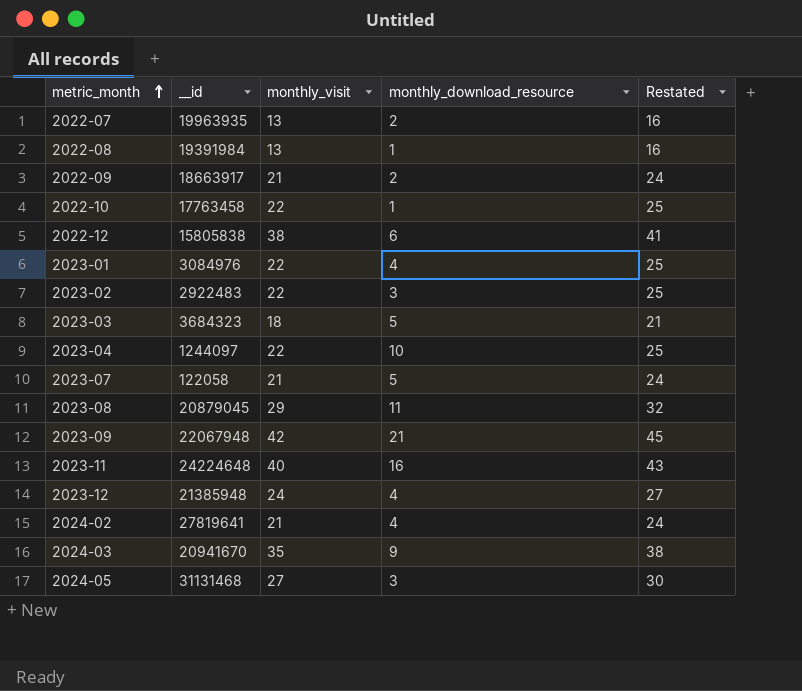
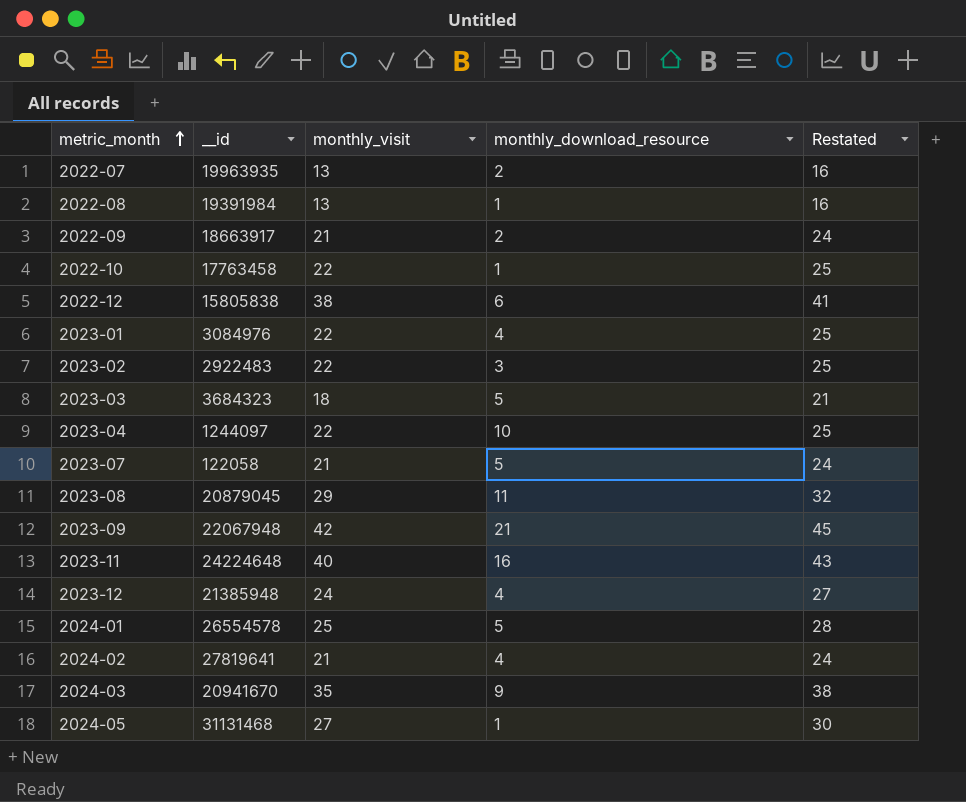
row 2024-01: none -> 26554578 | 25 | 5 | 28
2024-05 | monthly_download_resource: 3 -> 1

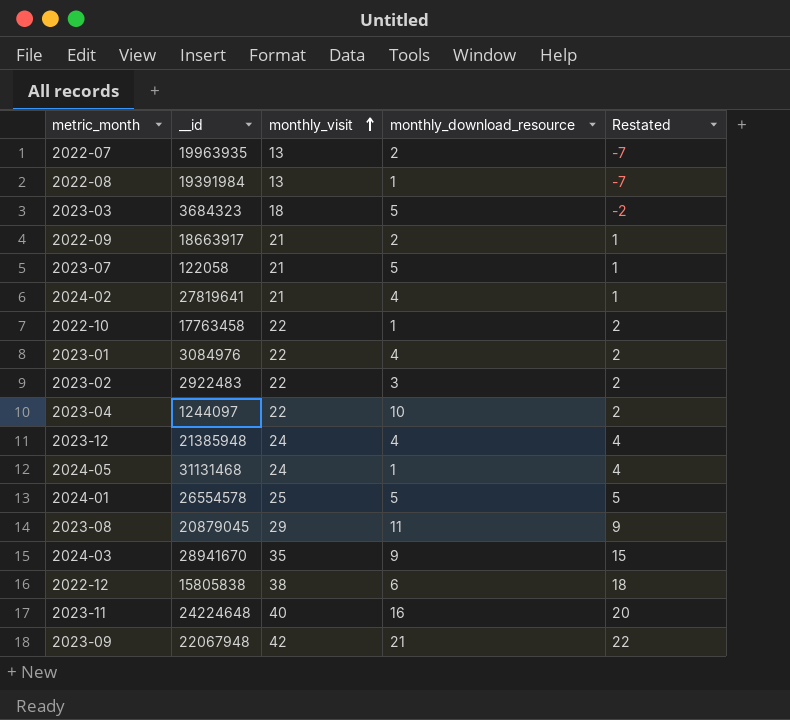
row order: metric_month ascending -> monthly_visit ascending
column Restated | formula: [monthly_visit] + 3 -> [monthly_visit] - 20
2024-05 | monthly_visit: 27 -> 24
2024-03 | __id: 20941670 -> 28941670

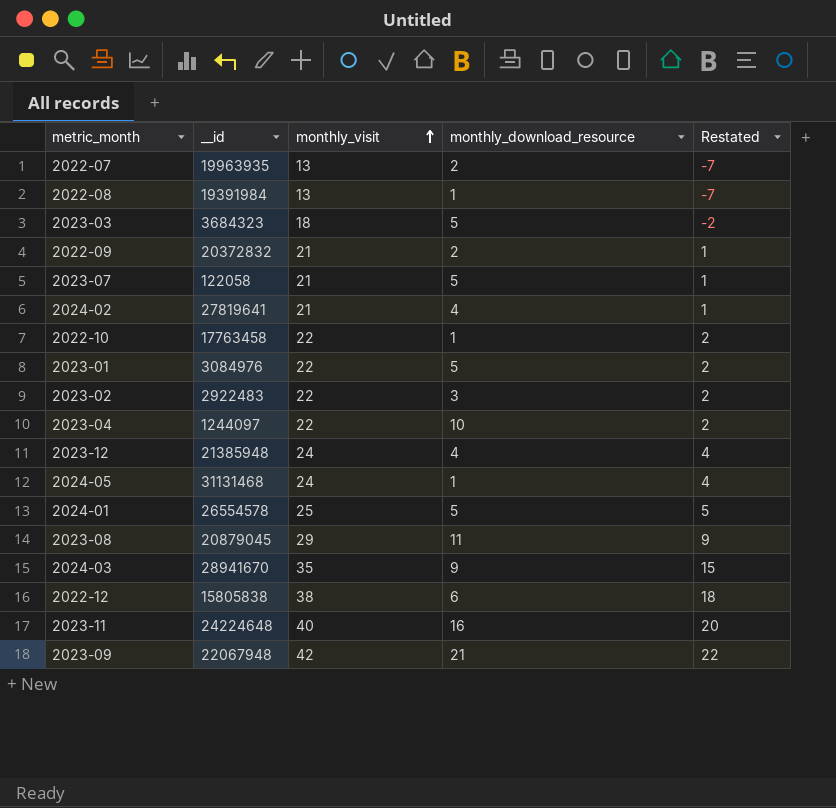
2022-09 | __id: 18663917 -> 20372832
2023-01 | monthly_download_resource: 4 -> 5

